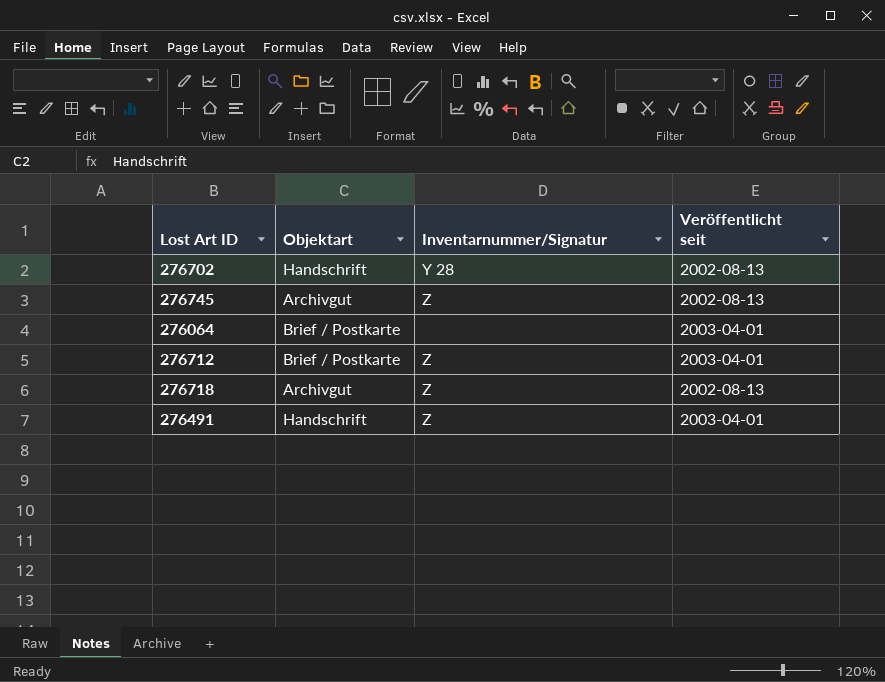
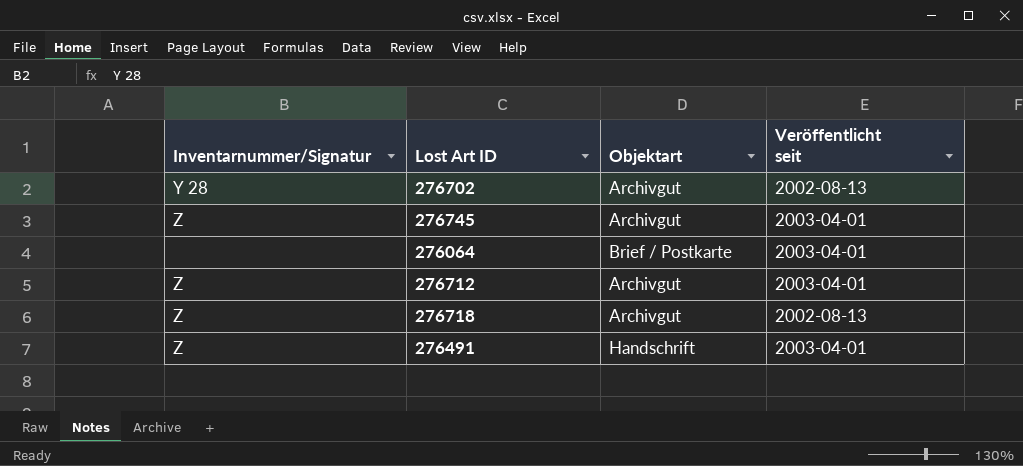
column Inventarnummer/Signatur | position: 3 -> 1
276702 | Objektart: Handschrift -> Archivgut
276745 | Veröffentlicht seit: 2002-08-13 -> 2003-04-01
276712 | Objektart: Brief / Postkarte -> Archivgut

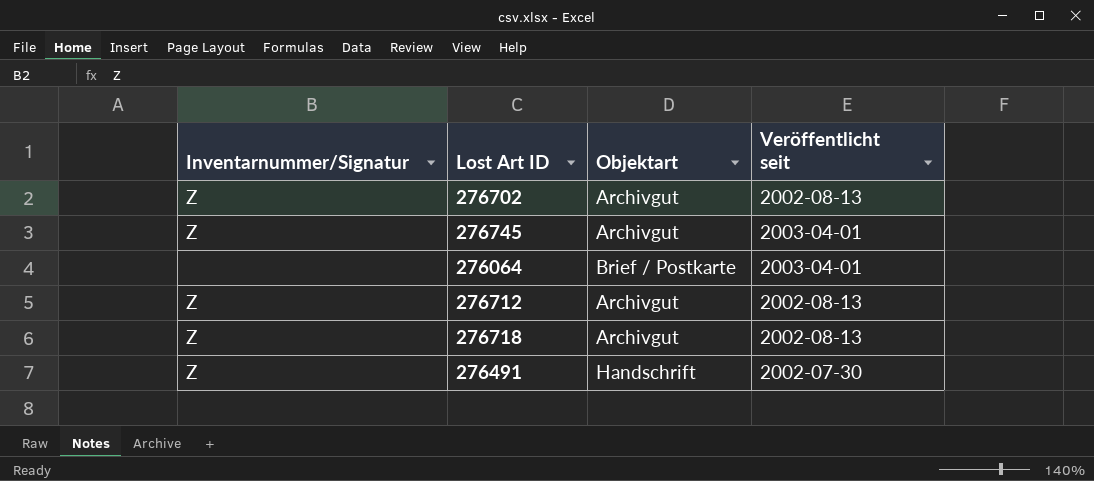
276702 | Inventarnummer/Signatur: Y 28 -> Z
276712 | Veröffentlicht seit: 2003-04-01 -> 2002-08-13
276491 | Veröffentlicht seit: 2003-04-01 -> 2002-07-30

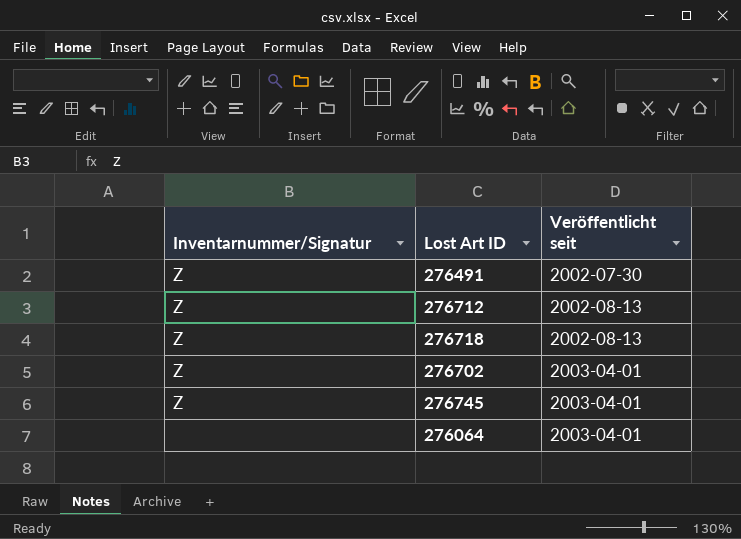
row order: none -> Veröffentlicht seit ascending
column Objektart | position: 3 -> none
276702 | Veröffentlicht seit: 2002-08-13 -> 2003-04-01

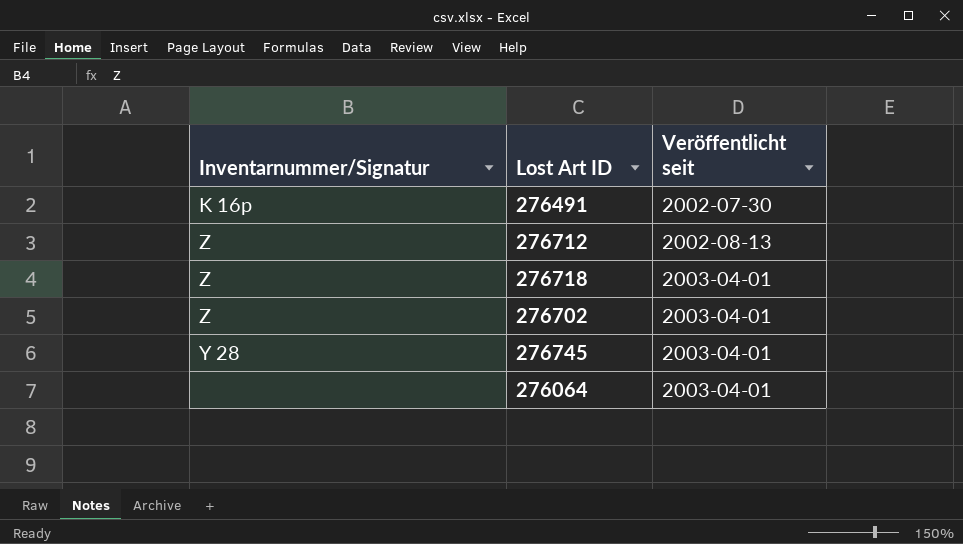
276491 | Inventarnummer/Signatur: Z -> K 16p
276718 | Veröffentlicht seit: 2002-08-13 -> 2003-04-01
276745 | Inventarnummer/Signatur: Z -> Y 28

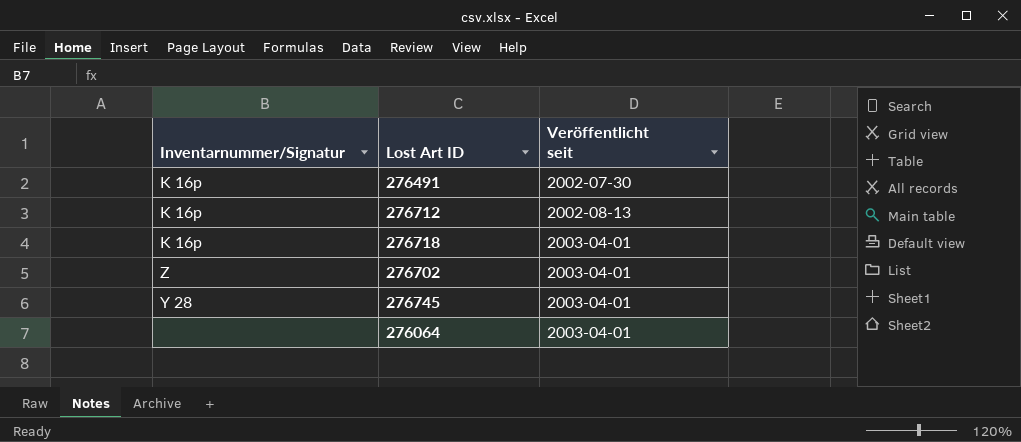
276712 | Inventarnummer/Signatur: Z -> K 16p
276718 | Inventarnummer/Signatur: Z -> K 16p

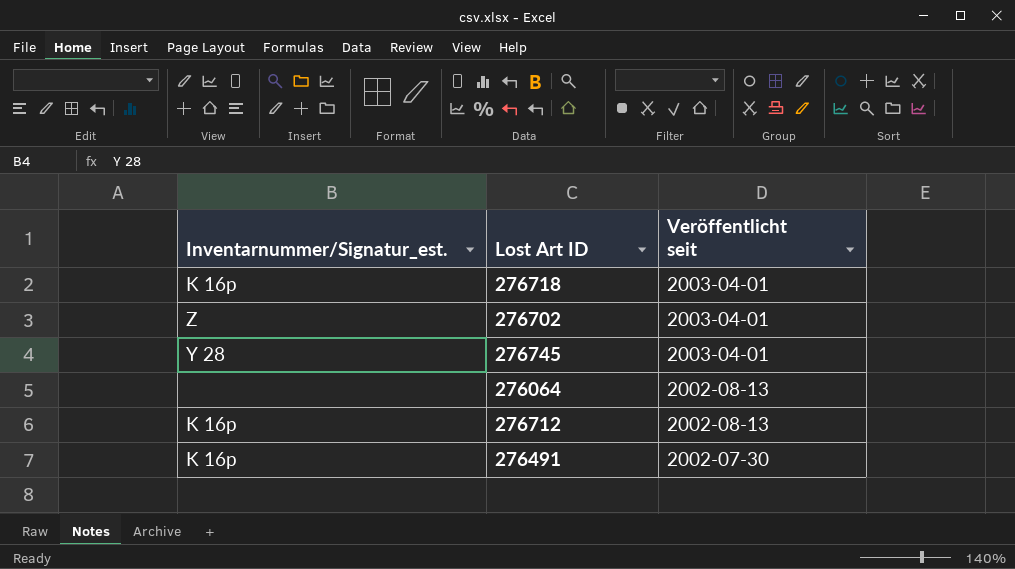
row order: Veröffentlicht seit ascending -> Veröffentlicht seit descending
column name: Inventarnummer/Signatur -> Inventarnummer/Signatur_est.
276064 | Veröffentlicht seit: 2003-04-01 -> 2002-08-13

